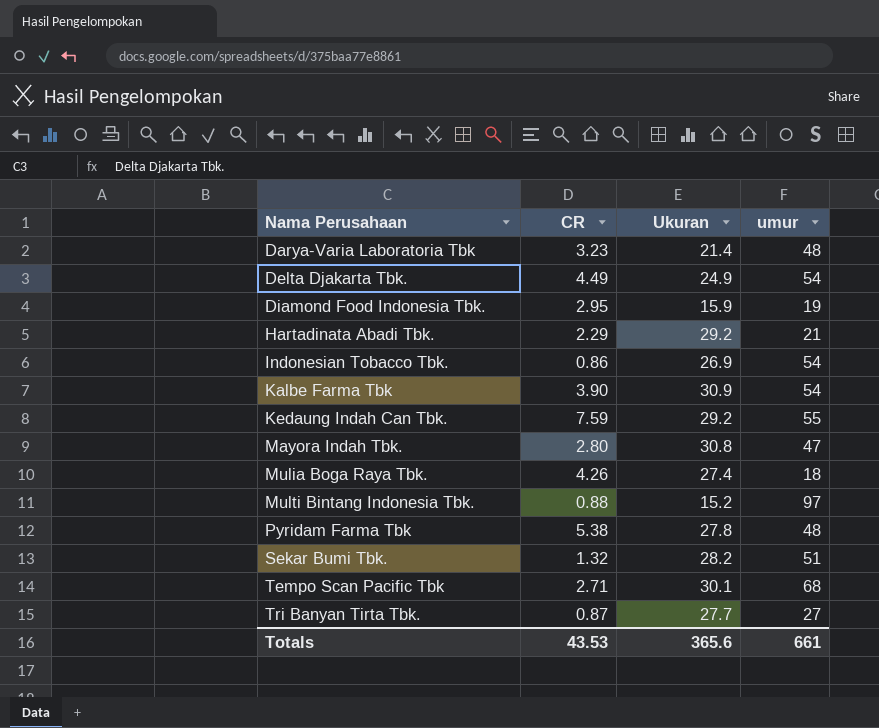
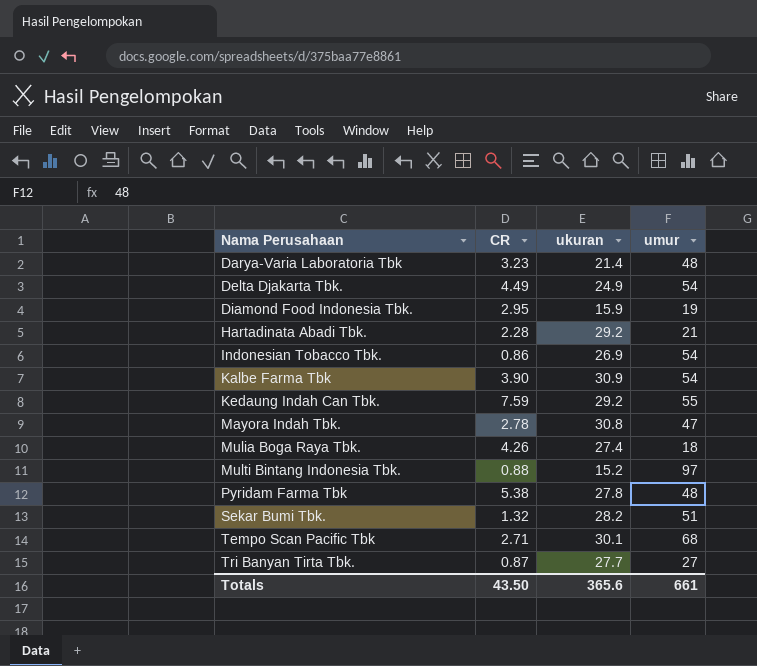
column name: Ukuran -> ukuran
Hartadinata Abadi Tbk. | CR: 2.29 -> 2.28
Mayora Indah Tbk. | CR: 2.80 -> 2.78
Totals | CR: 43.53 -> 43.50

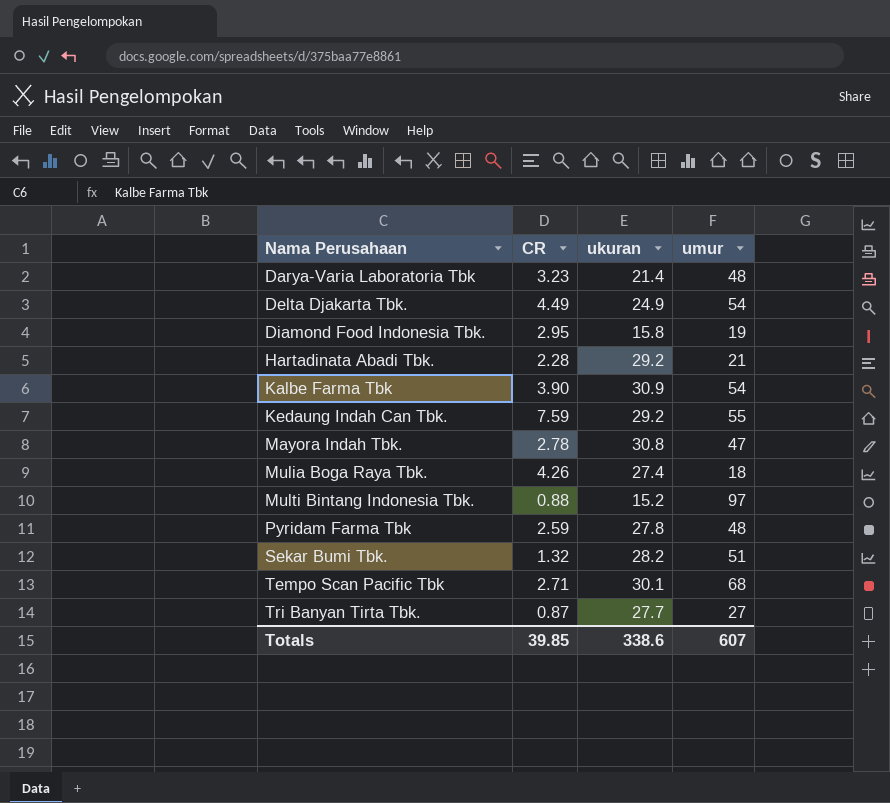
row Indonesian Tobacco Tbk.: 0.86 | 26.9 | 54 -> none
Diamond Food Indonesia Tbk. | ukuran: 15.9 -> 15.8
Pyridam Farma Tbk | CR: 5.38 -> 2.59
Totals | CR: 43.50 -> 39.85
Totals | ukuran: 365.6 -> 338.6
Totals | umur: 661 -> 607

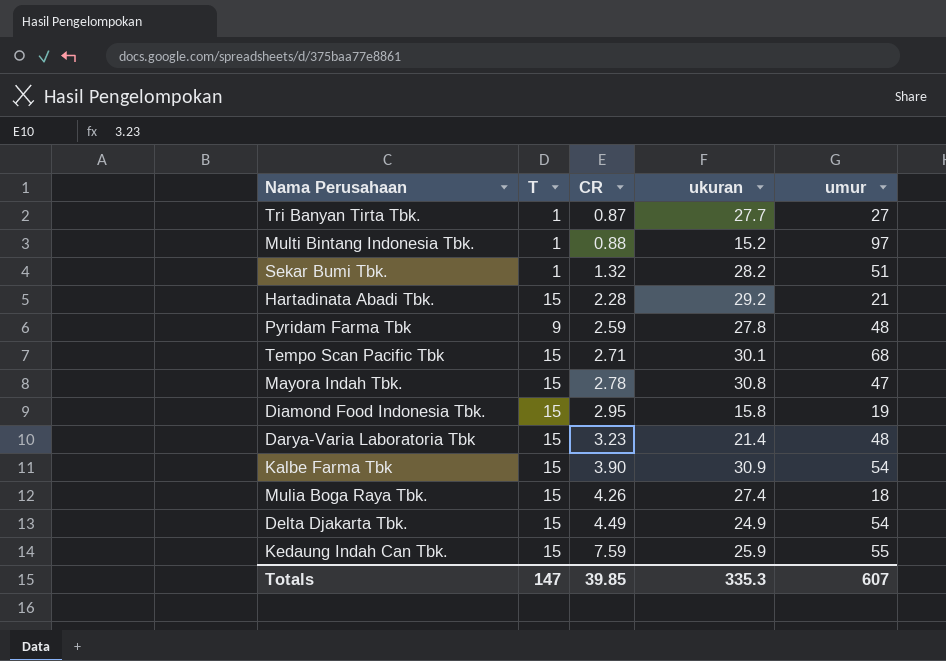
row order: Nama Perusahaan ascending -> CR ascending
column T | position: none -> 2
Kedaung Indah Can Tbk. | ukuran: 29.2 -> 25.9
Totals | ukuran: 338.6 -> 335.3

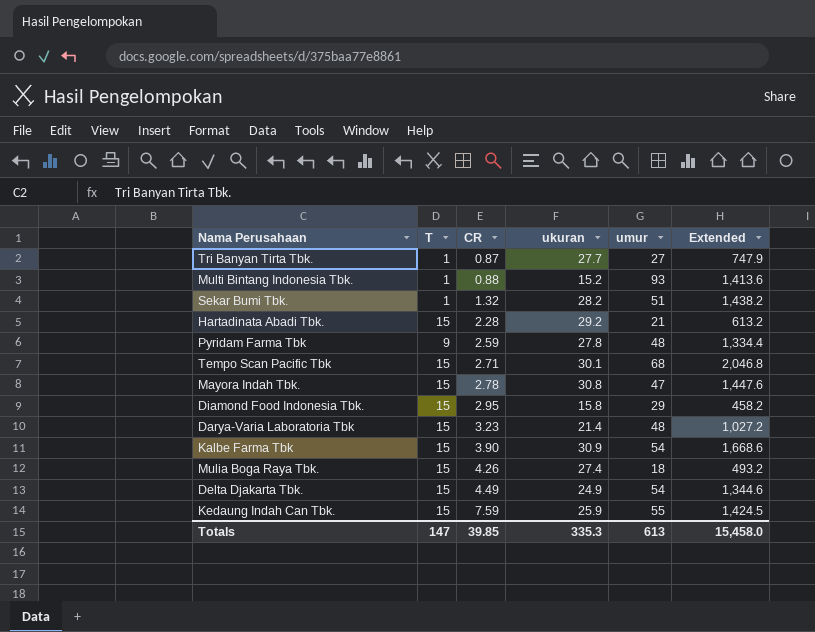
column Extended | formula: none -> [ukuran] * [umur]
Multi Bintang Indonesia Tbk. | umur: 97 -> 93
Diamond Food Indonesia Tbk. | umur: 19 -> 29
Totals | umur: 607 -> 613

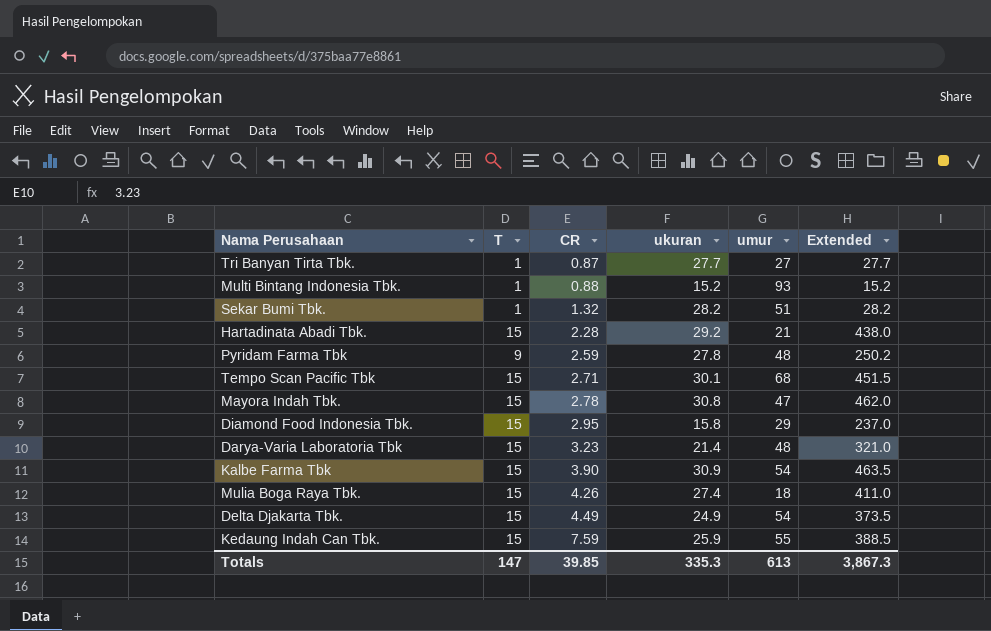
column Extended | formula: [ukuran] * [umur] -> [T] * [ukuran]
Totals | Extended: 15,458.0 -> 3,867.3

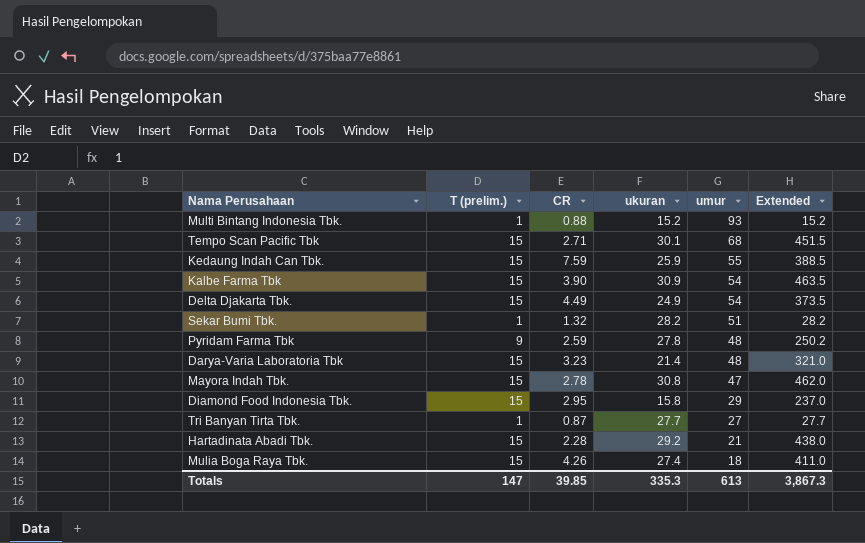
row order: CR ascending -> umur descending
column name: T -> T (prelim.)

